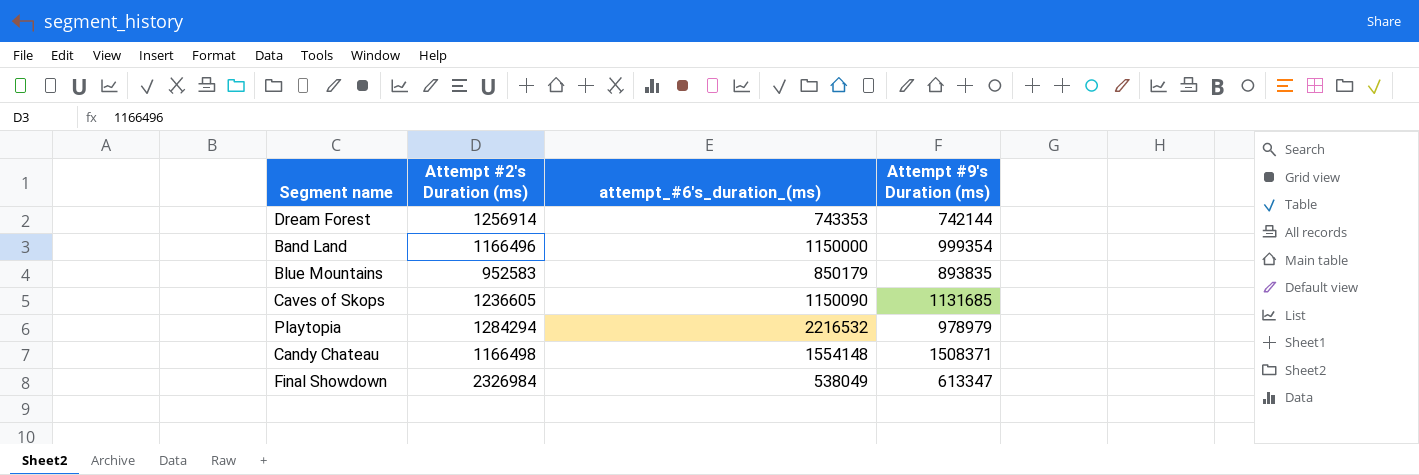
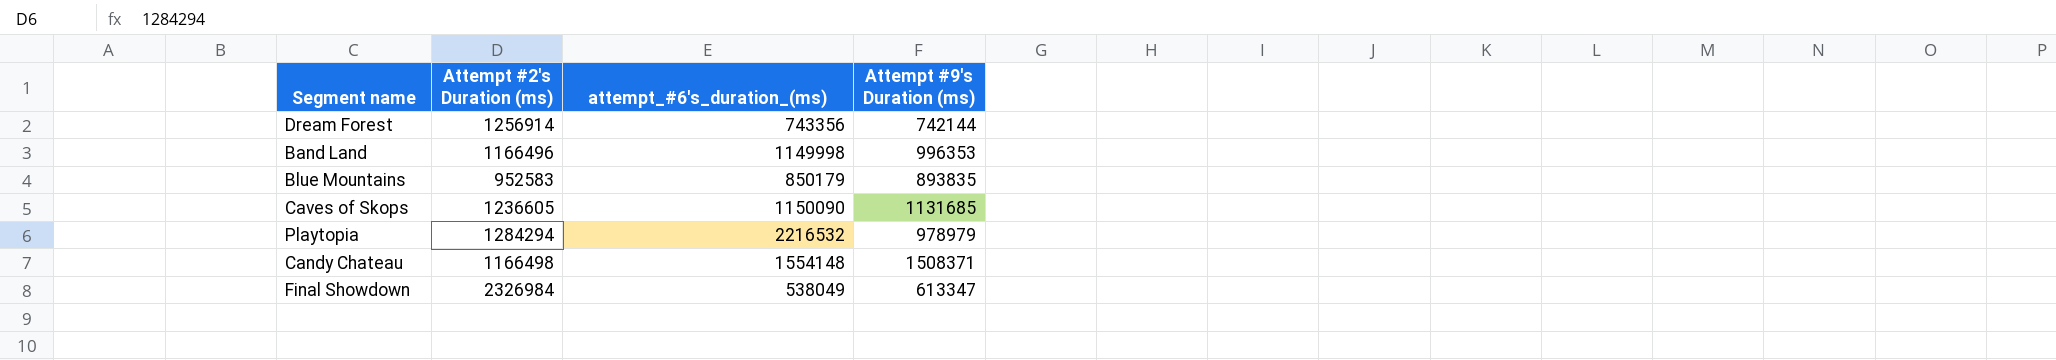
Dream Forest | attempt_#6's_duration_(ms): 743353 -> 743356
Band Land | attempt_#6's_duration_(ms): 1150000 -> 1149998
Band Land | Attempt #9's Duration (ms): 999354 -> 996353

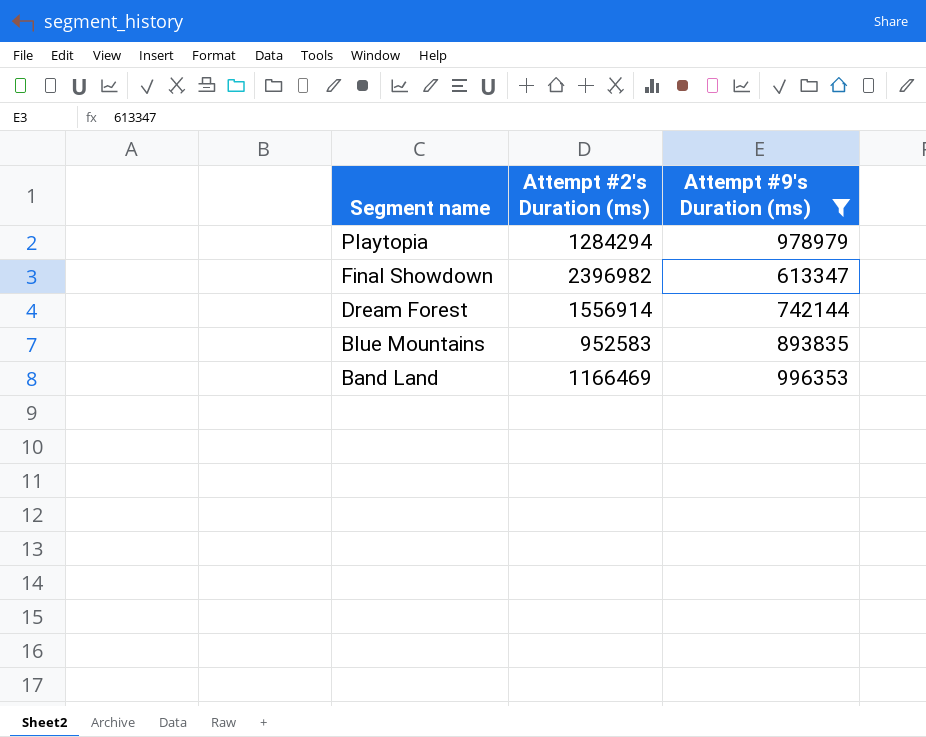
filter: none -> Attempt #9's Duration (ms) <= 996353
row order: none -> Segment name descending
column attempt_#6's_duration_(ms) | position: 3 -> none
Final Showdown | Attempt #2's Duration (ms): 2326984 -> 2396982
Dream Forest | Attempt #2's Duration (ms): 1256914 -> 1556914
Band Land | Attempt #2's Duration (ms): 1166496 -> 1166469

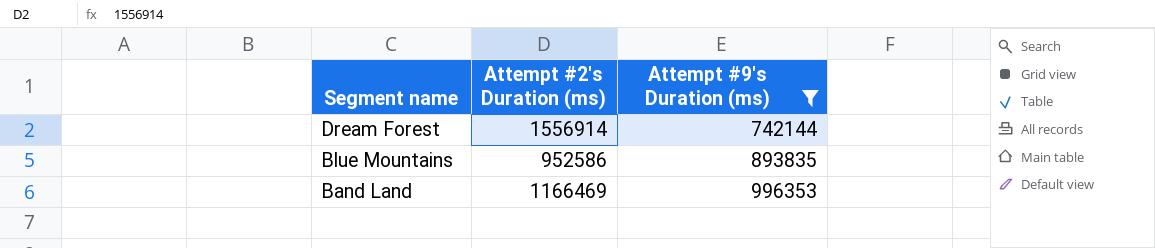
row Playtopia: 1284294 | 978979 -> none
row Final Showdown: 2396982 | 613347 -> none
Blue Mountains | Attempt #2's Duration (ms): 952583 -> 952586

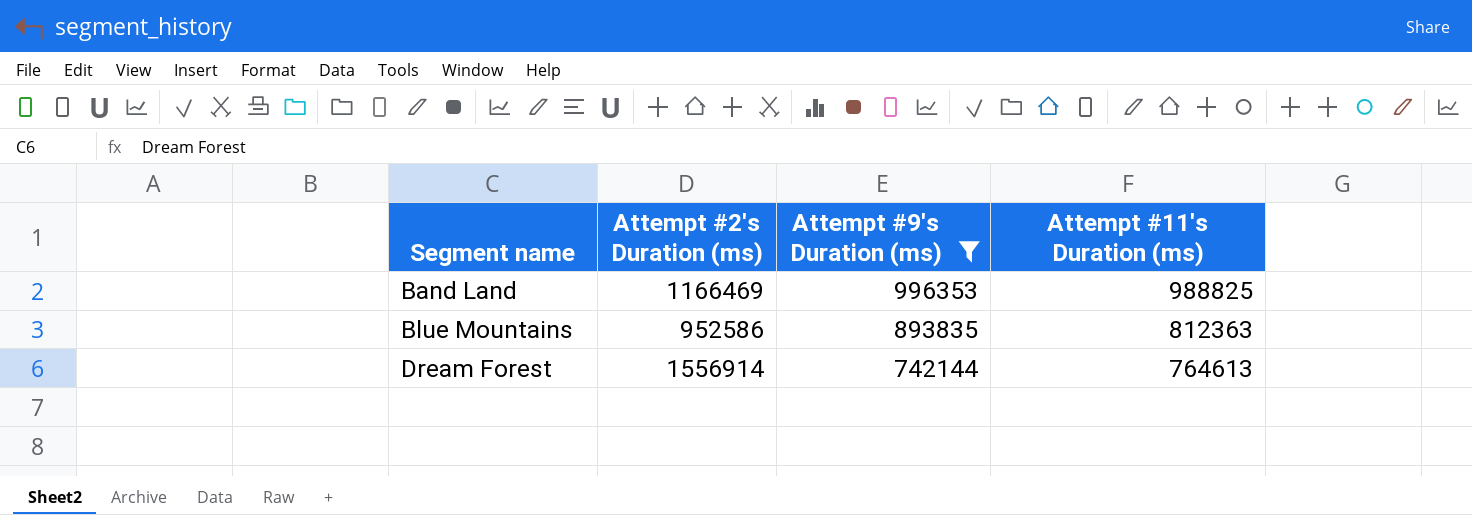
row order: Segment name descending -> Segment name ascending
column Attempt #11's Duration (ms) | position: none -> 4

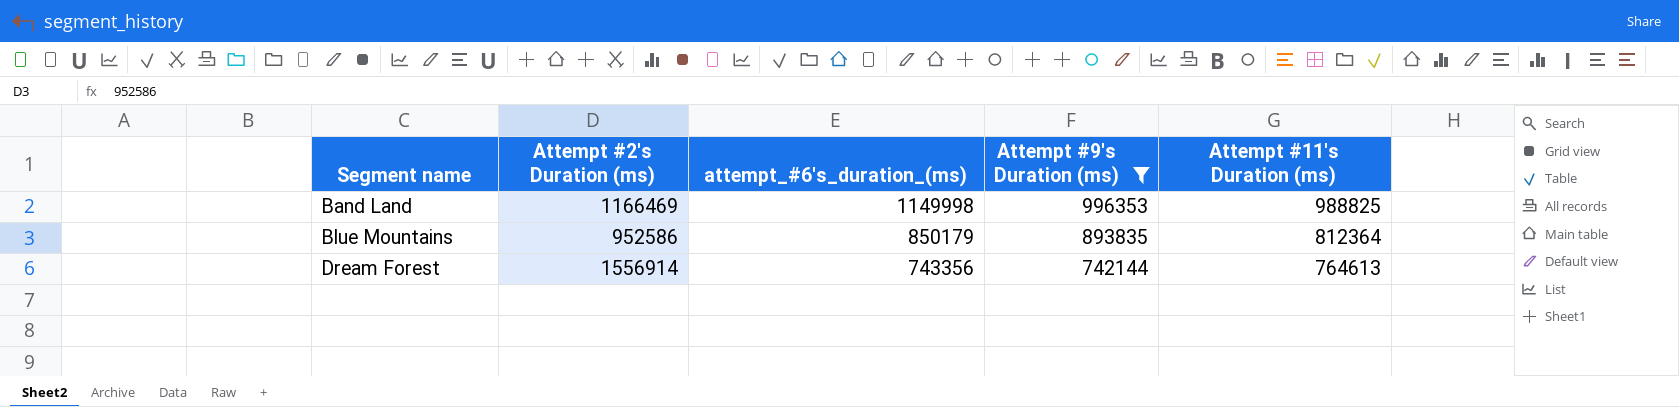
column attempt_#6's_duration_(ms) | position: none -> 3
Blue Mountains | Attempt #11's Duration (ms): 812363 -> 812364

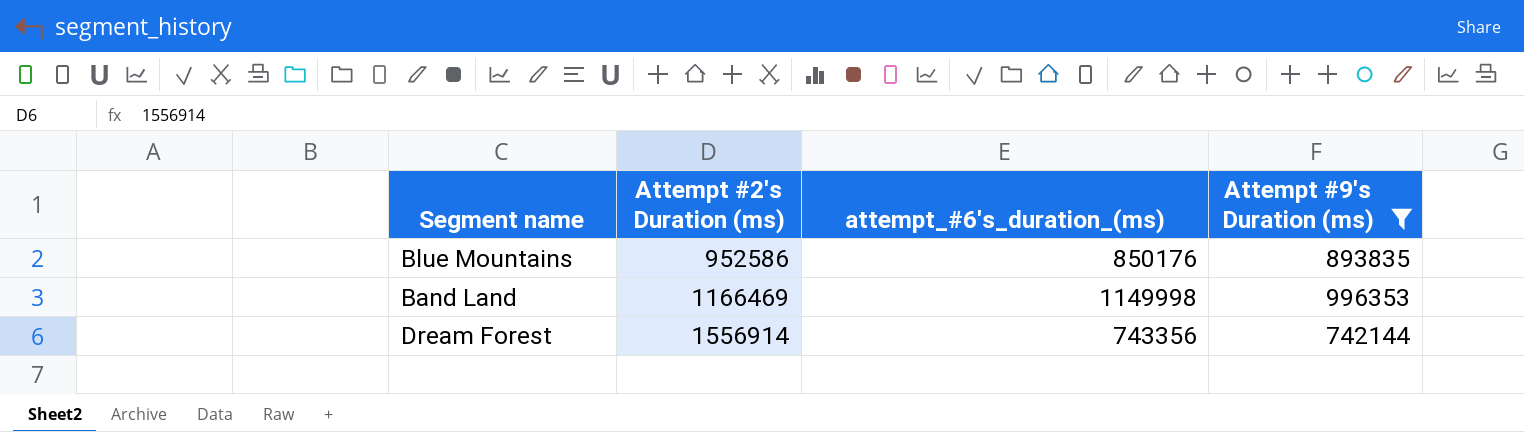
row order: Segment name ascending -> Attempt #2's Duration (ms) ascending
column Attempt #11's Duration (ms) | position: 5 -> none
Blue Mountains | attempt_#6's_duration_(ms): 850179 -> 850176

